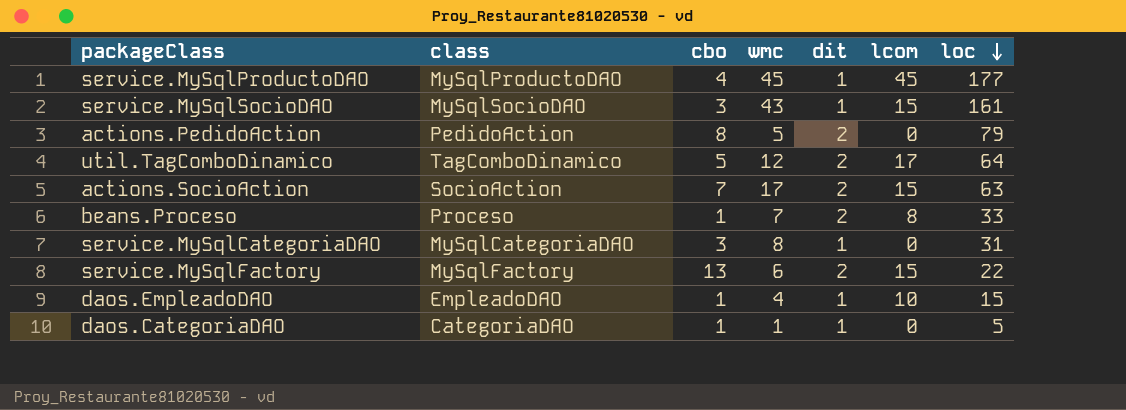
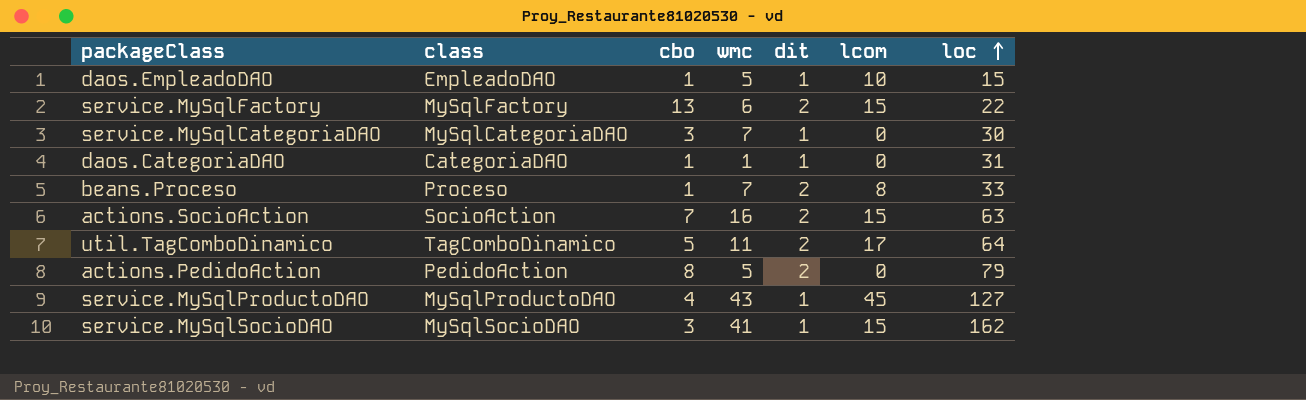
row order: loc descending -> loc ascending
daos.EmpleadoDAO | wmc: 4 -> 5
service.MySqlCategoriaDAO | wmc: 8 -> 7
service.MySqlCategoriaDAO | loc: 31 -> 30
daos.CategoriaDAO | loc: 5 -> 31
actions.SocioAction | wmc: 17 -> 16
util.TagComboDinamico | wmc: 12 -> 11
service.MySqlProductoDAO | wmc: 45 -> 43
service.MySqlProductoDAO | loc: 177 -> 127
service.MySqlSocioDAO | wmc: 43 -> 41
service.MySqlSocioDAO | loc: 161 -> 162

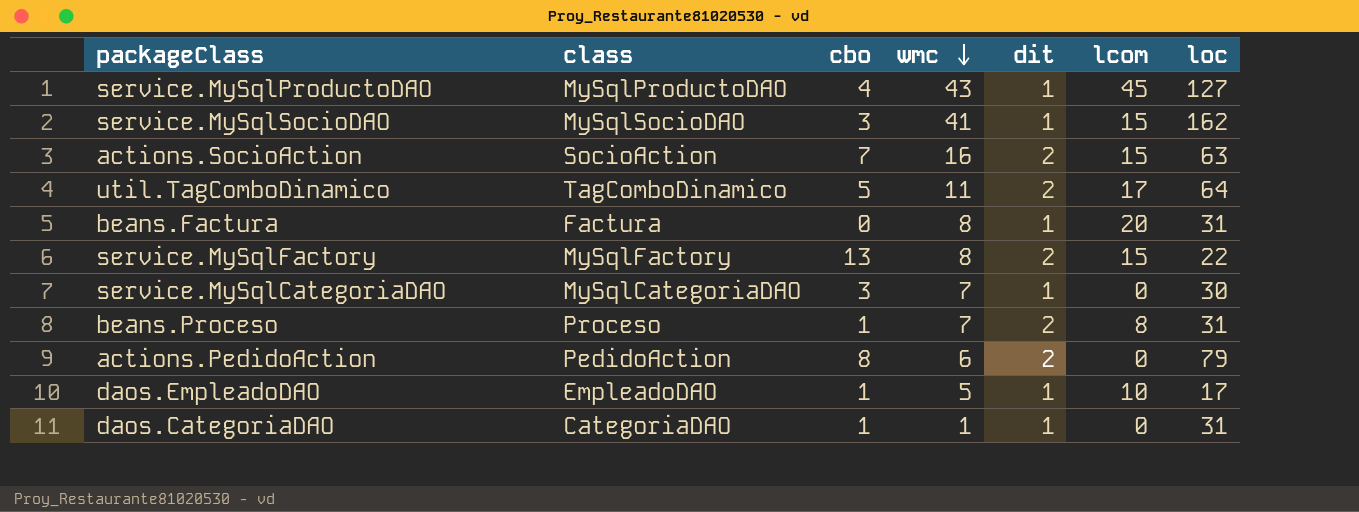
row order: loc ascending -> wmc descending
row beans.Factura: none -> Factura | 0 | 8 | 1 | 20 | 31
service.MySqlFactory | wmc: 6 -> 8
beans.Proceso | loc: 33 -> 31
actions.PedidoAction | wmc: 5 -> 6
daos.EmpleadoDAO | loc: 15 -> 17

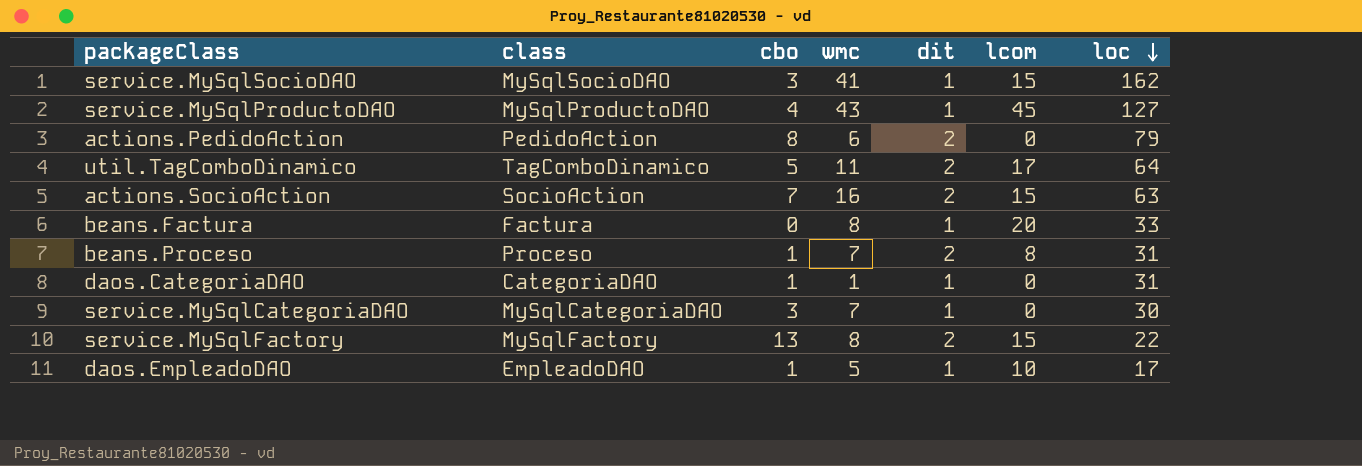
row order: wmc descending -> loc descending
beans.Factura | loc: 31 -> 33

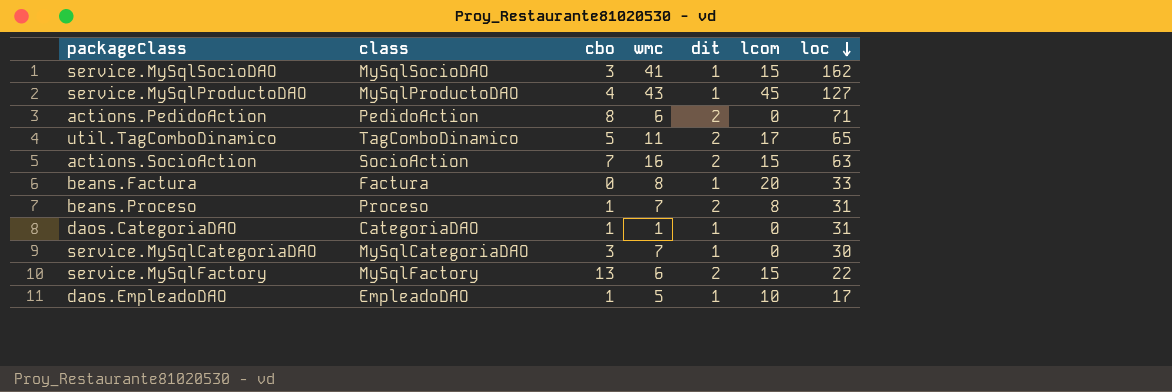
actions.PedidoAction | loc: 79 -> 71
util.TagComboDinamico | loc: 64 -> 65
service.MySqlFactory | wmc: 8 -> 6

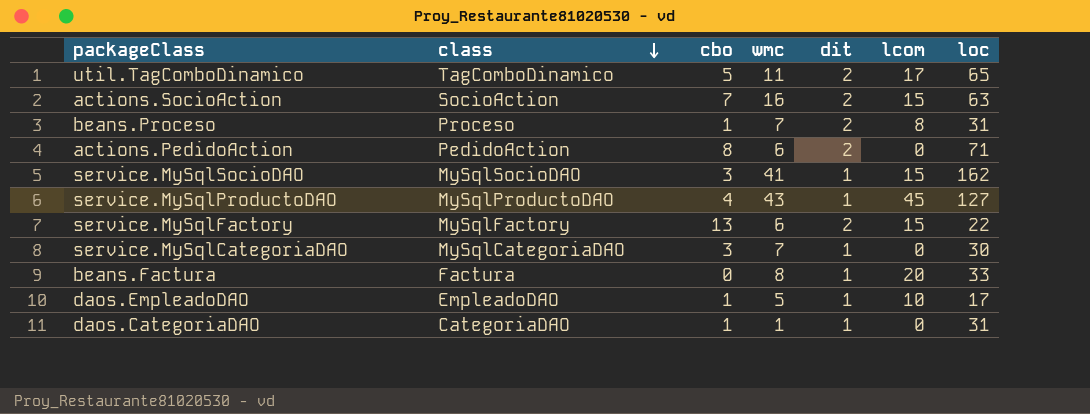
row order: loc descending -> class descending

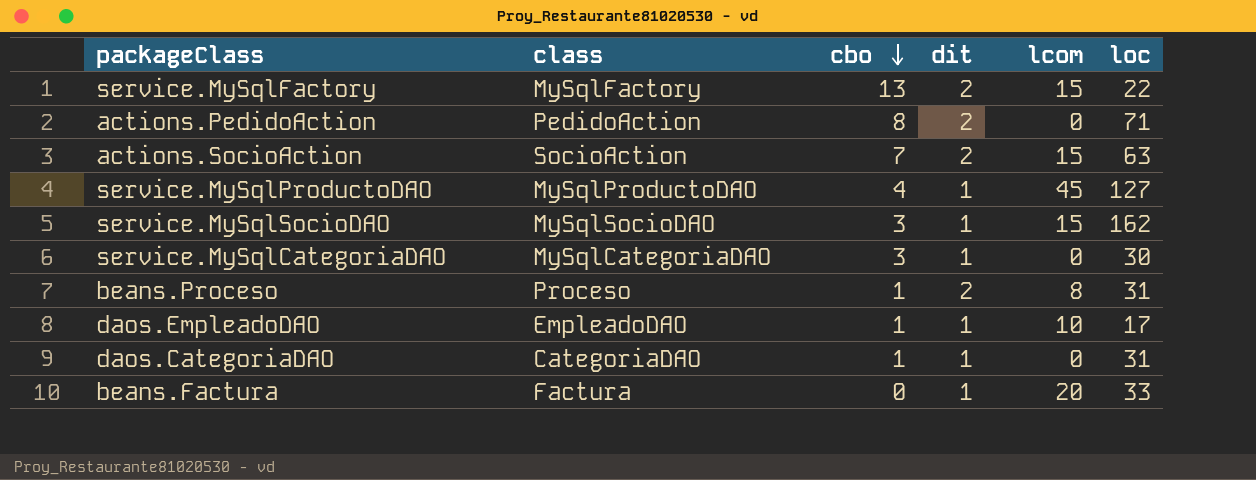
row order: class descending -> cbo descending
column wmc | position: 4 -> none
row util.TagComboDinamico: TagComboDinamico | 5 | 11 | 2 | 17 | 65 -> none

